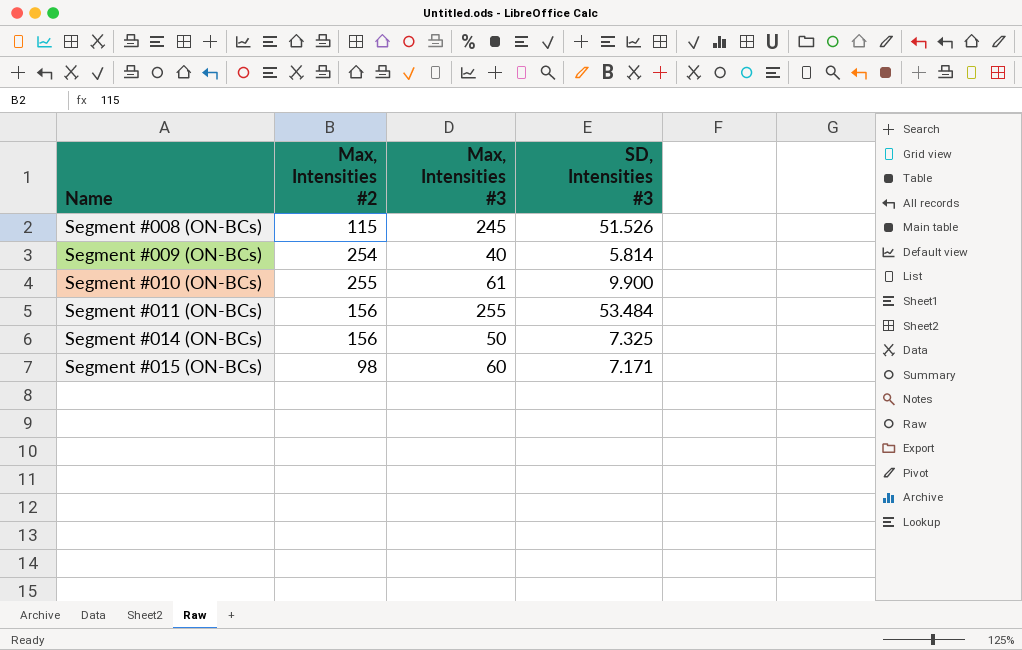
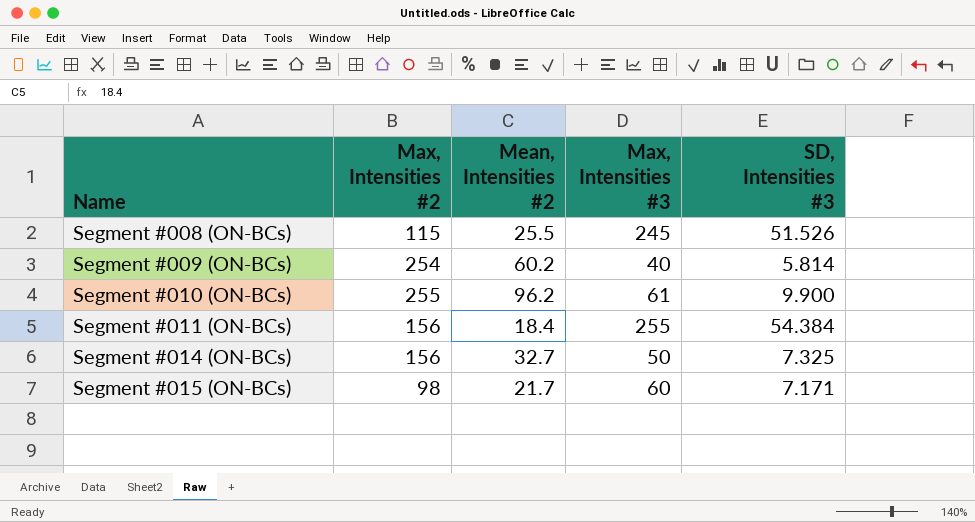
column Mean, Intensities #2 | position: none -> 3
Segment #011 (ON-BCs) | SD, Intensities #3: 53.484 -> 54.384

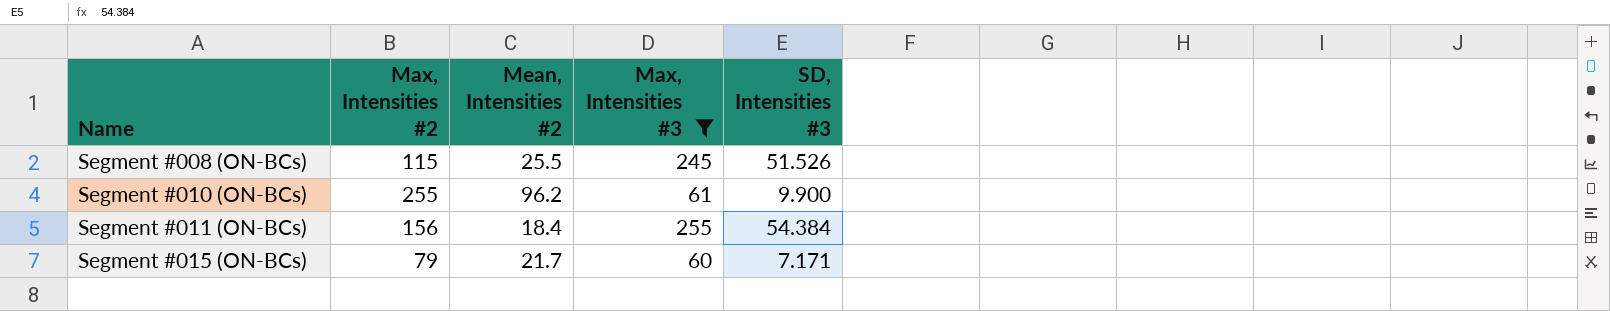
filter: none -> Max, Intensities #3 >= 60
Segment #015 (ON-BCs) | Max, Intensities #2: 98 -> 79

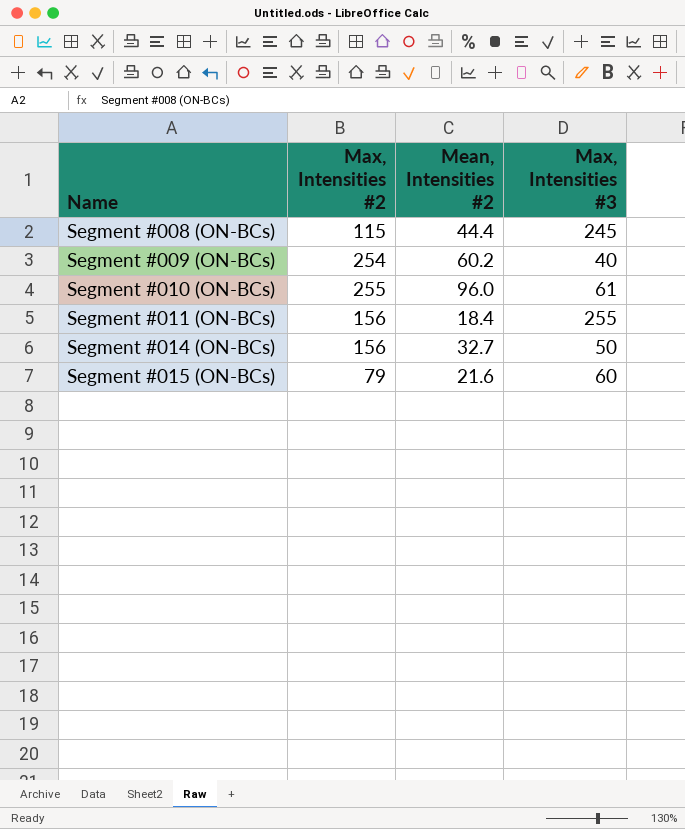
filter: Max, Intensities #3 >= 60 -> none
column SD, Intensities #3 | position: 5 -> none
Segment #008 (ON-BCs) | Mean, Intensities #2: 25.5 -> 44.4
Segment #010 (ON-BCs) | Mean, Intensities #2: 96.2 -> 96.0
Segment #015 (ON-BCs) | Mean, Intensities #2: 21.7 -> 21.6

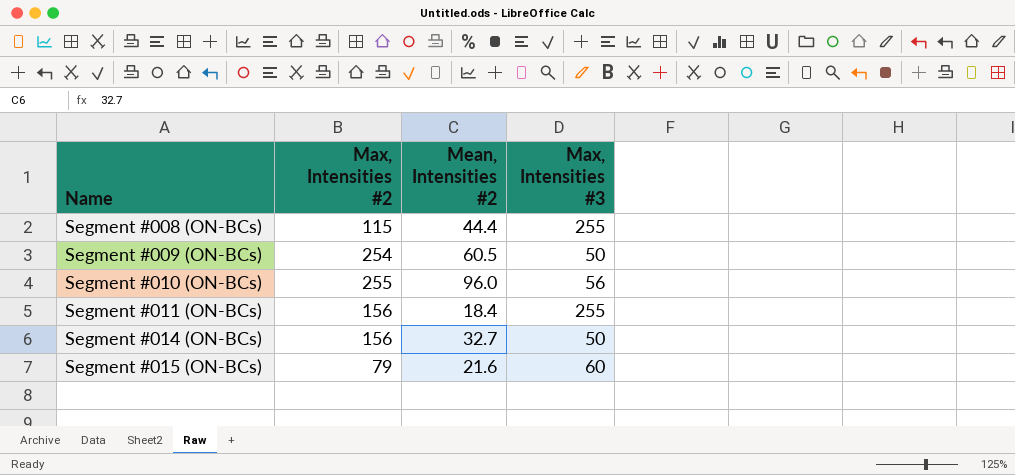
Segment #008 (ON-BCs) | Max, Intensities #3: 245 -> 255
Segment #009 (ON-BCs) | Mean, Intensities #2: 60.2 -> 60.5
Segment #009 (ON-BCs) | Max, Intensities #3: 40 -> 50
Segment #010 (ON-BCs) | Max, Intensities #3: 61 -> 56

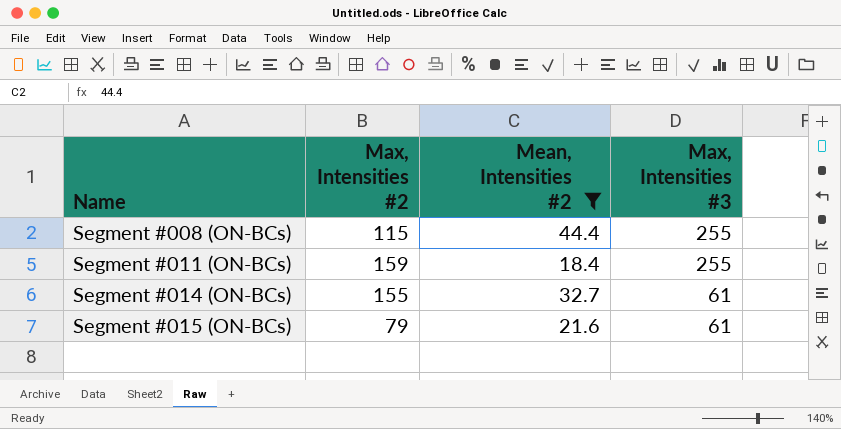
filter: none -> Mean, Intensities #2 <= 44.4
Segment #011 (ON-BCs) | Max, Intensities #2: 156 -> 159
Segment #014 (ON-BCs) | Max, Intensities #2: 156 -> 155
Segment #014 (ON-BCs) | Max, Intensities #3: 50 -> 61
Segment #015 (ON-BCs) | Max, Intensities #3: 60 -> 61

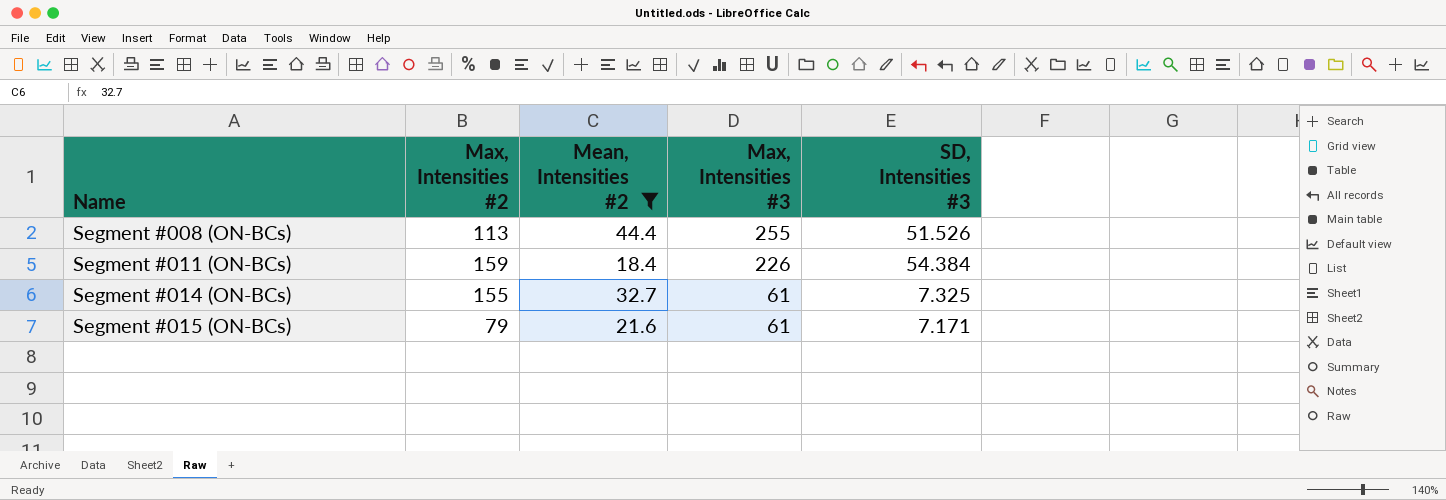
column SD, Intensities #3 | position: none -> 5
Segment #008 (ON-BCs) | Max, Intensities #2: 115 -> 113
Segment #011 (ON-BCs) | Max, Intensities #3: 255 -> 226

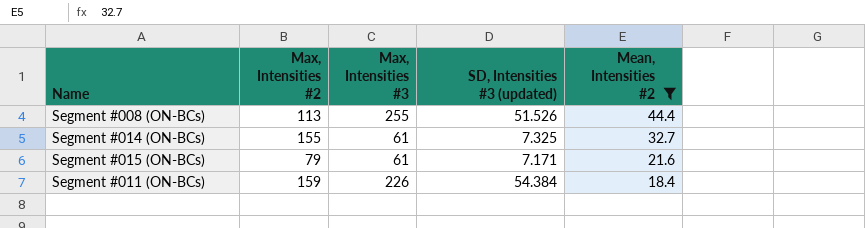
row order: Name ascending -> Mean, Intensities #2 descending
column name: SD, Intensities #3 -> SD, Intensities #3 (updated)
column Mean, Intensities #2 | position: 3 -> 5

